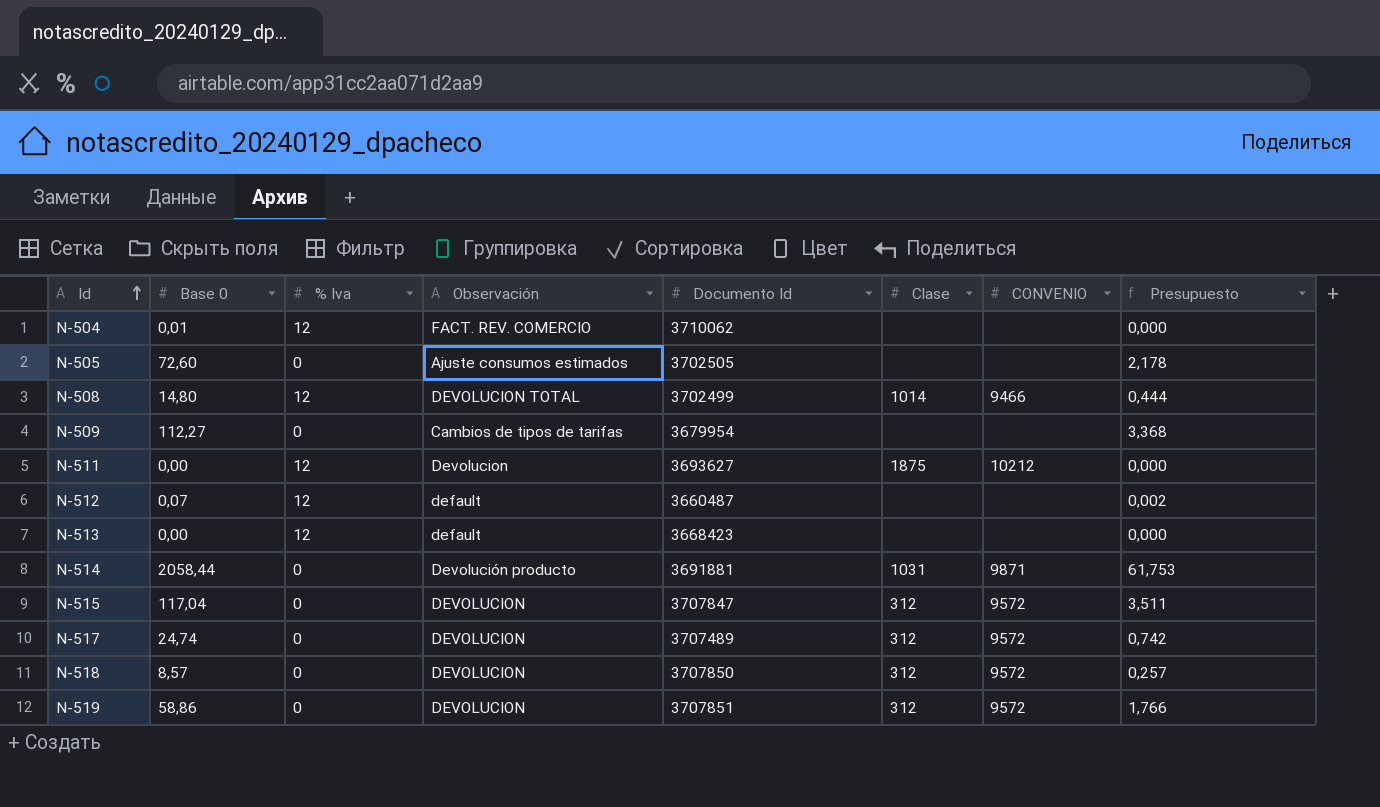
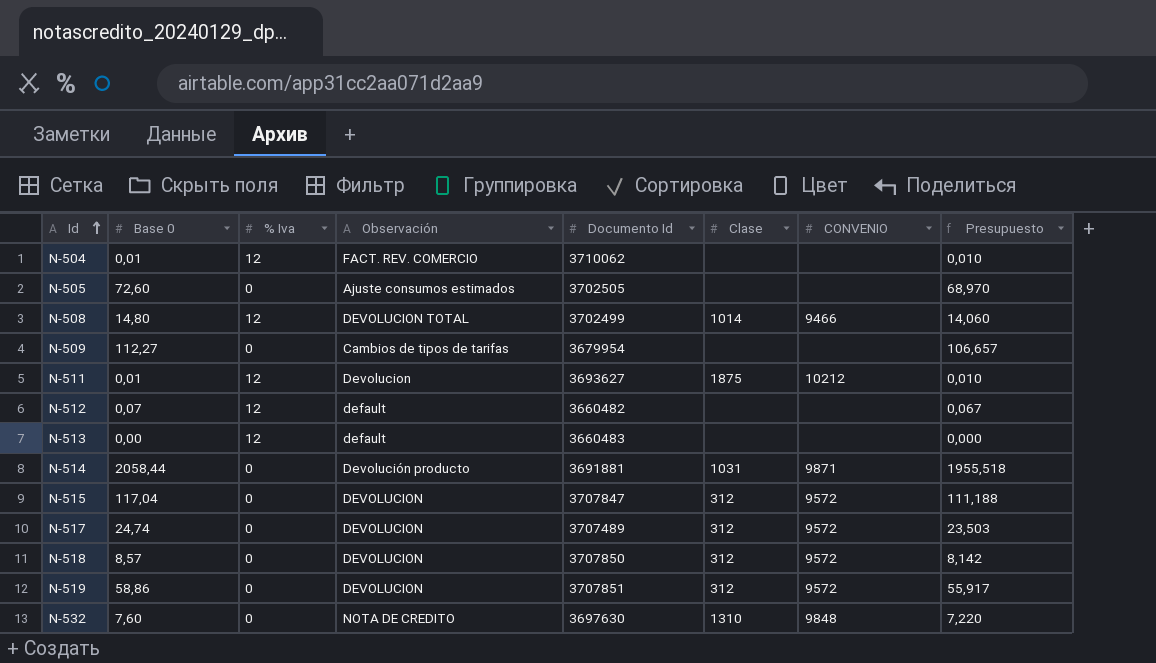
column Presupuesto | formula: [Base 0] * 0,03 -> [Base 0] * 0,95
N-511 | Base 0: 0,00 -> 0,01
N-512 | Documento Id: 3660487 -> 3660482
N-513 | Documento Id: 3668423 -> 3660483
row N-532: none -> 7,60 | 0 | NOTA DE CREDITO | 3697630 | 1310 | 9848 | 7,220

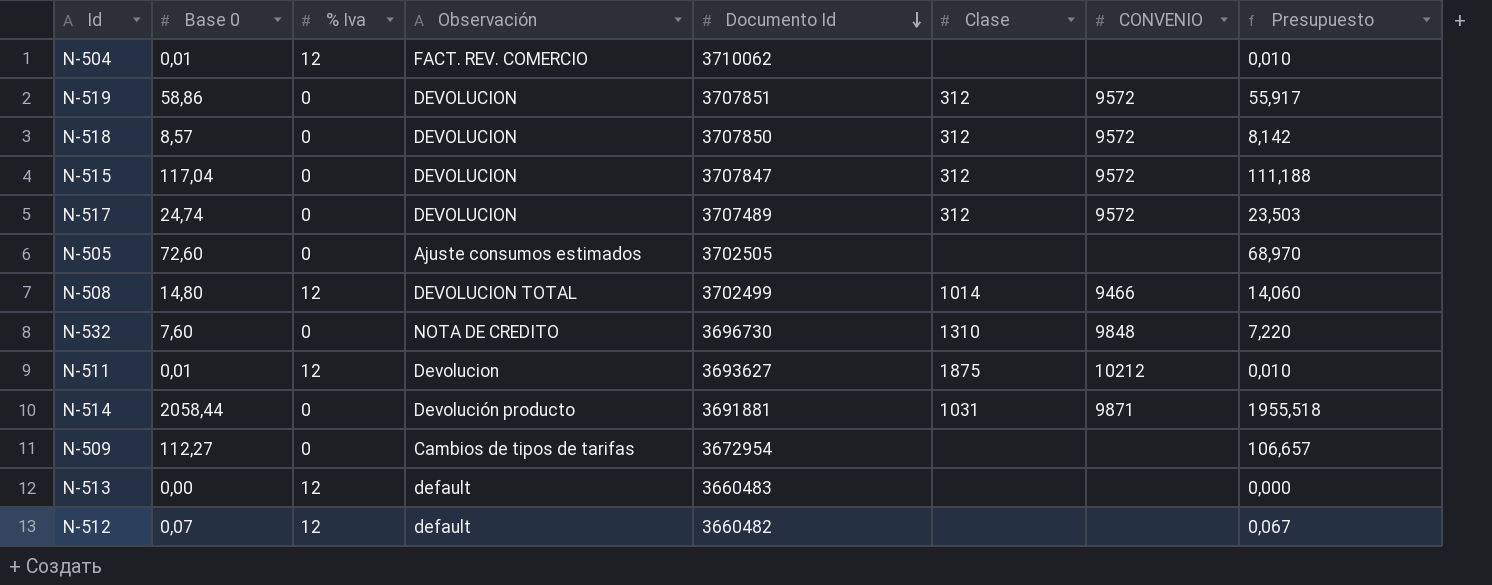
row order: Id ascending -> Documento Id descending
N-532 | Documento Id: 3697630 -> 3696730
N-509 | Documento Id: 3679954 -> 3672954

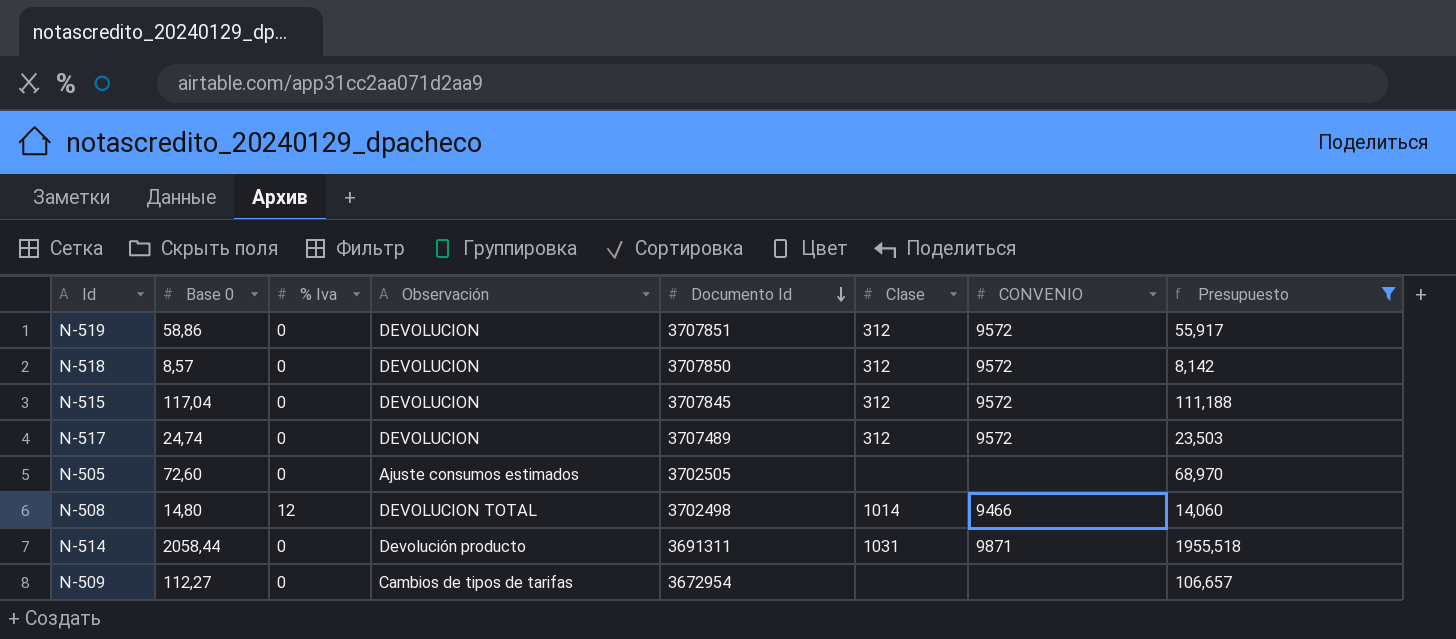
filter: none -> Presupuesto >= 8,142
N-515 | Documento Id: 3707847 -> 3707845
N-508 | Documento Id: 3702499 -> 3702498
N-514 | Documento Id: 3691881 -> 3691311

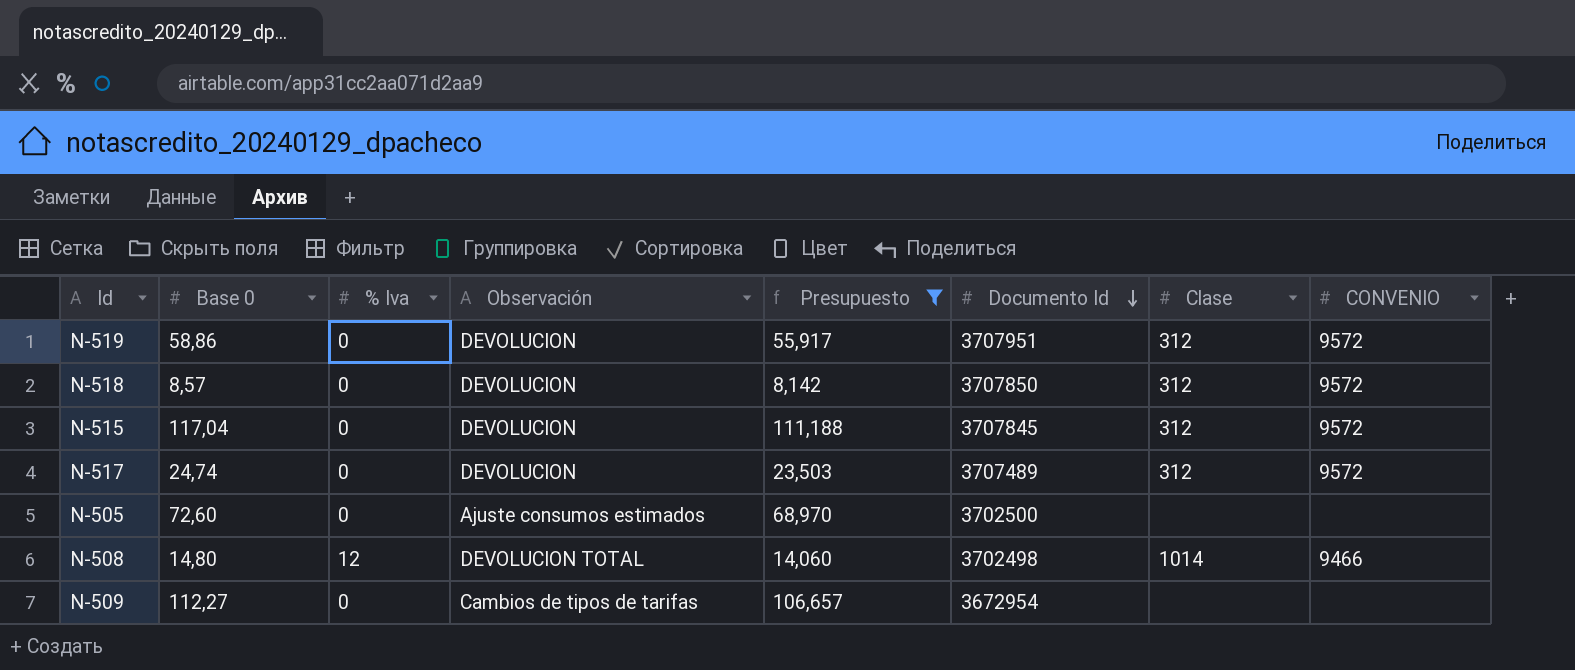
column Presupuesto | position: 8 -> 5
row N-514: 2058,44 | 0 | Devolución producto | 3691311 | 1031 | 9871 | 1955,518 -> none
N-519 | Documento Id: 3707851 -> 3707951
N-505 | Documento Id: 3702505 -> 3702500

